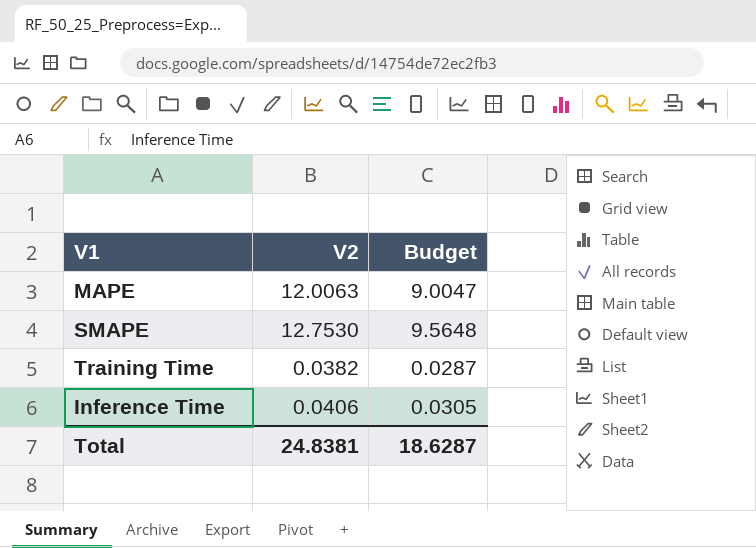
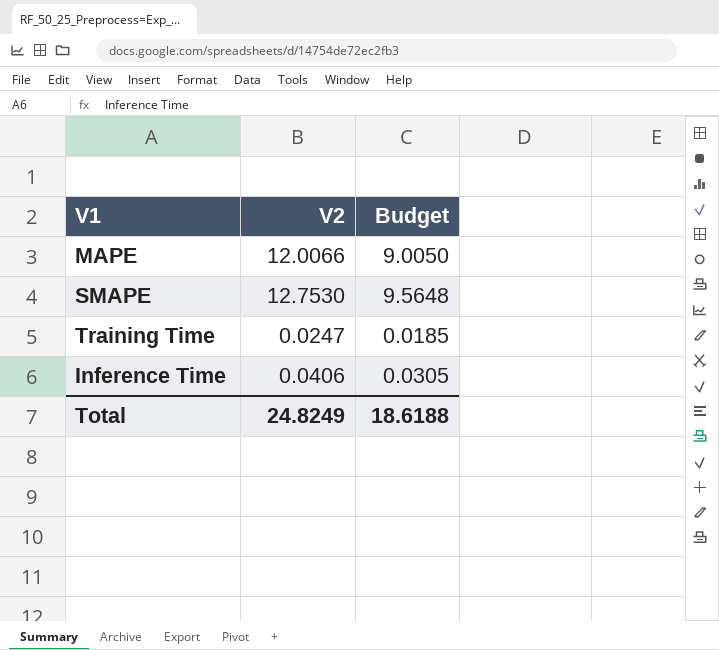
MAPE | V2: 12.0063 -> 12.0066
MAPE | Budget: 9.0047 -> 9.0050
Training Time | V2: 0.0382 -> 0.0247
Training Time | Budget: 0.0287 -> 0.0185
Total | V2: 24.8381 -> 24.8249
Total | Budget: 18.6287 -> 18.6188

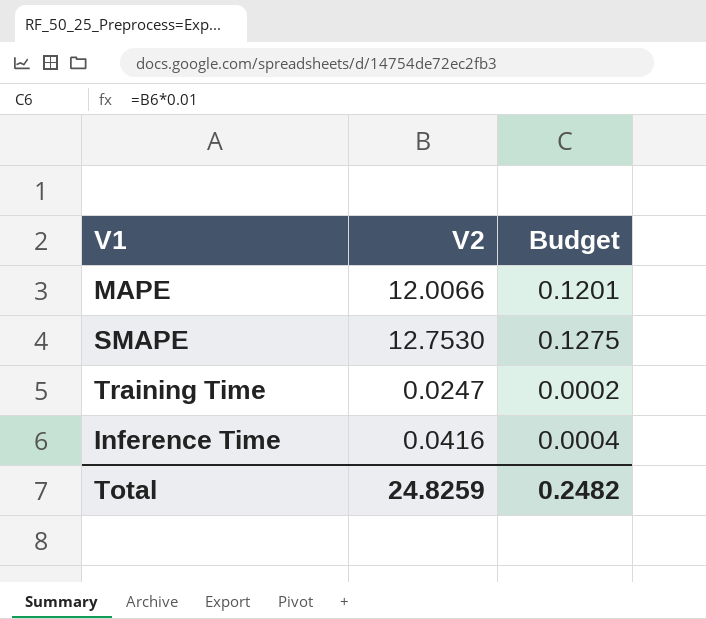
column Budget | formula: [V2] * 0.75 -> [V2] * 0.01
Inference Time | V2: 0.0406 -> 0.0416
Total | V2: 24.8249 -> 24.8259
Total | Budget: 18.6188 -> 0.2482

